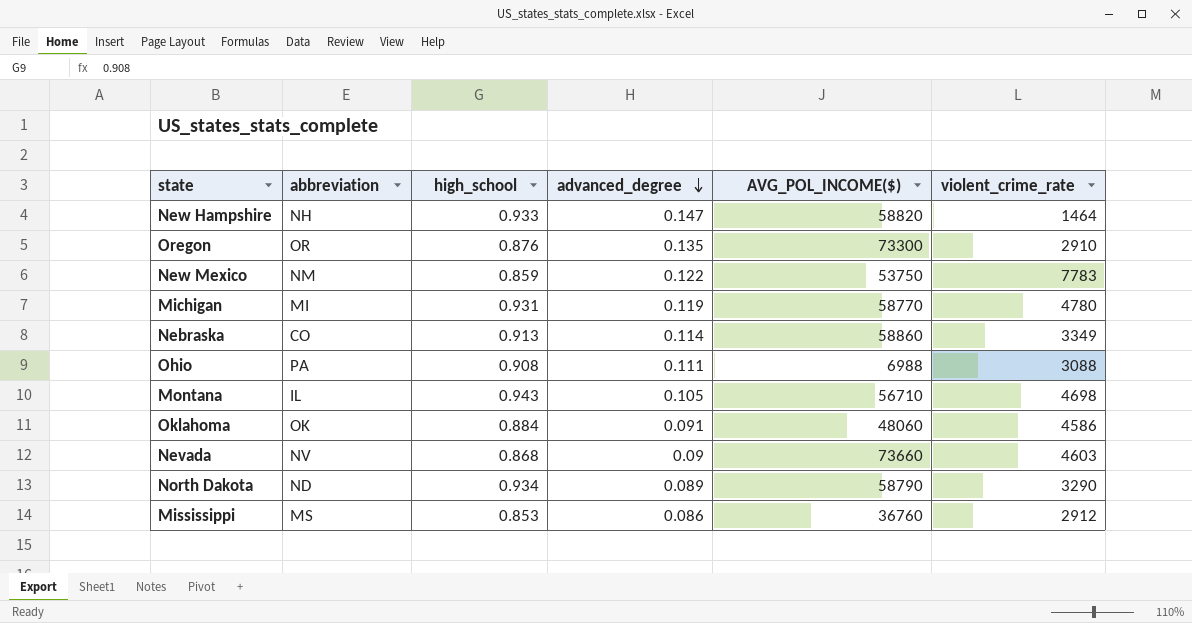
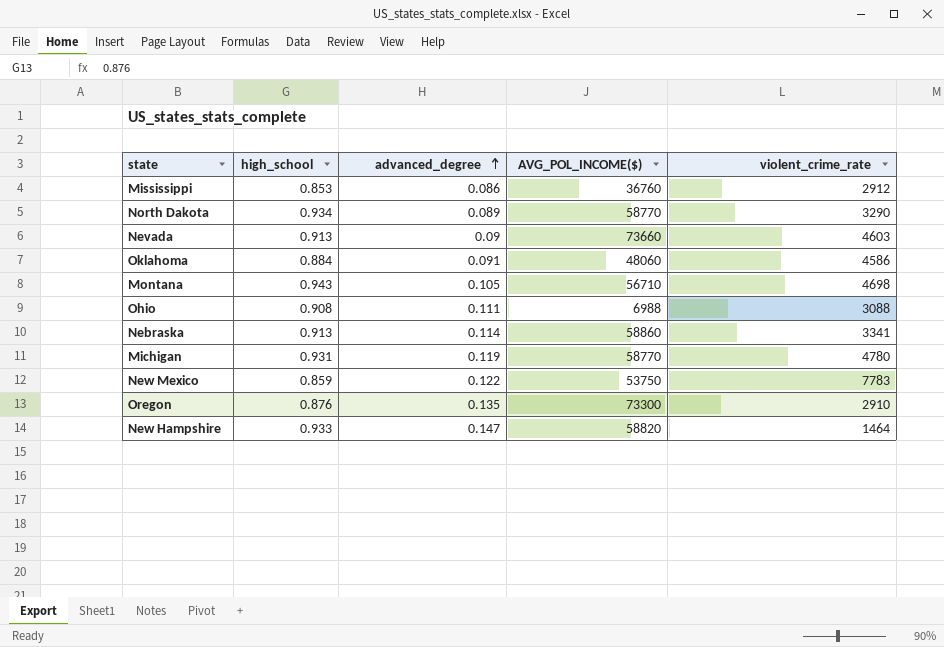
row order: advanced_degree descending -> advanced_degree ascending
column abbreviation | position: 2 -> none
North Dakota | AVG_POL_INCOME($): 58790 -> 58770
Nevada | high_school: 0.868 -> 0.913
Nebraska | violent_crime_rate: 3349 -> 3341

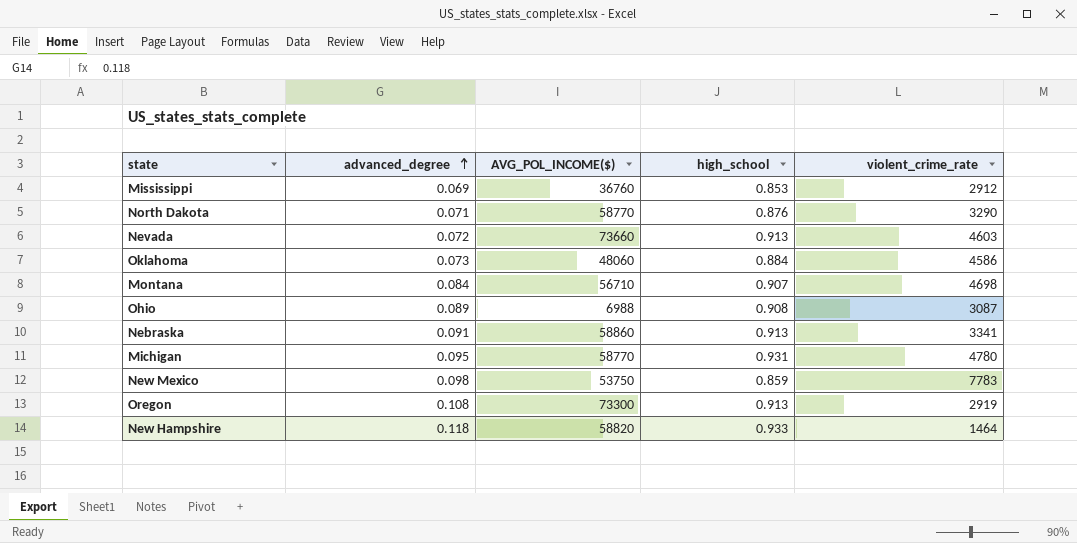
column high_school | position: 2 -> 4
Mississippi | advanced_degree: 0.086 -> 0.069
North Dakota | advanced_degree: 0.089 -> 0.071
North Dakota | high_school: 0.934 -> 0.876
Nevada | advanced_degree: 0.09 -> 0.072
Oklahoma | advanced_degree: 0.091 -> 0.073
Montana | advanced_degree: 0.105 -> 0.084
Montana | high_school: 0.943 -> 0.907
Ohio | advanced_degree: 0.111 -> 0.089
Ohio | violent_crime_rate: 3088 -> 3087
Nebraska | advanced_degree: 0.114 -> 0.091
Michigan | advanced_degree: 0.119 -> 0.095
New Mexico | advanced_degree: 0.122 -> 0.098
Oregon | advanced_degree: 0.135 -> 0.108
Oregon | high_school: 0.876 -> 0.913
Oregon | violent_crime_rate: 2910 -> 2919
New Hampshire | advanced_degree: 0.147 -> 0.118

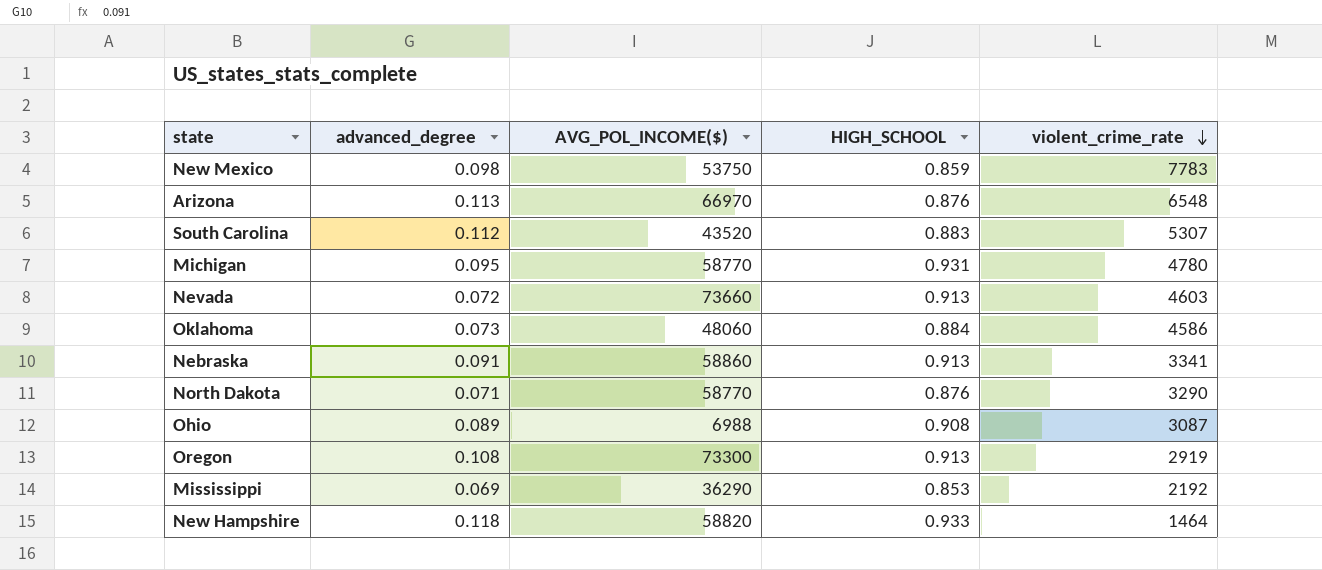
row order: advanced_degree ascending -> violent_crime_rate descending
column name: high_school -> HIGH_SCHOOL
row Montana: 0.084 | 56710 | 0.907 | 4698 -> none
row Arizona: none -> 0.113 | 66970 | 0.876 | 6548
row South Carolina: none -> 0.112 | 43520 | 0.883 | 5307
Mississippi | AVG_POL_INCOME($): 36760 -> 36290
Mississippi | violent_crime_rate: 2912 -> 2192

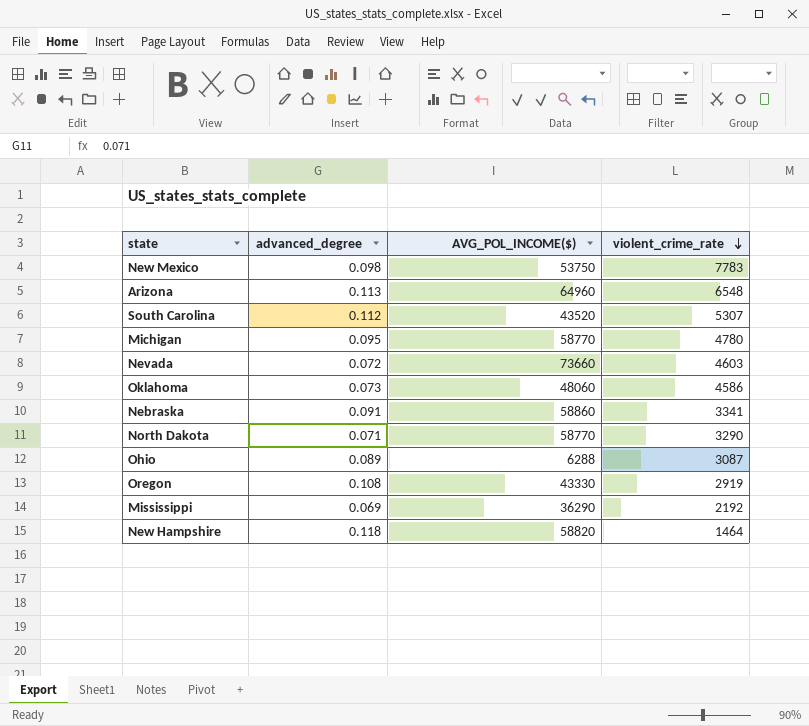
column HIGH_SCHOOL | position: 4 -> none
Arizona | AVG_POL_INCOME($): 66970 -> 64960
Ohio | AVG_POL_INCOME($): 6988 -> 6288
Oregon | AVG_POL_INCOME($): 73300 -> 43330

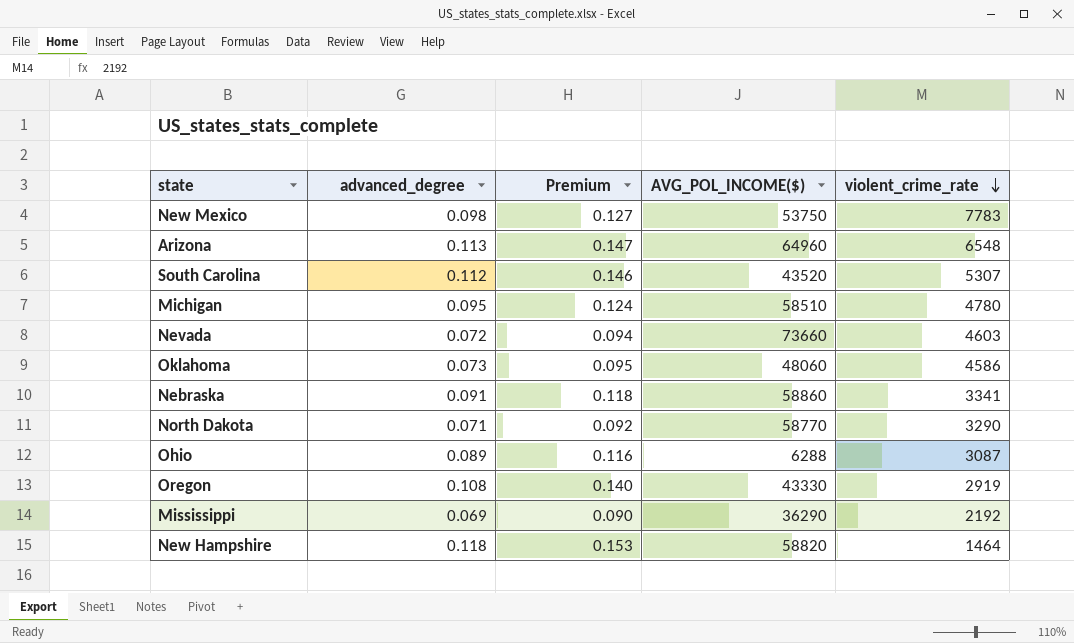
column Premium | formula: none -> [advanced_degree] * 1.3
Michigan | AVG_POL_INCOME($): 58770 -> 58510

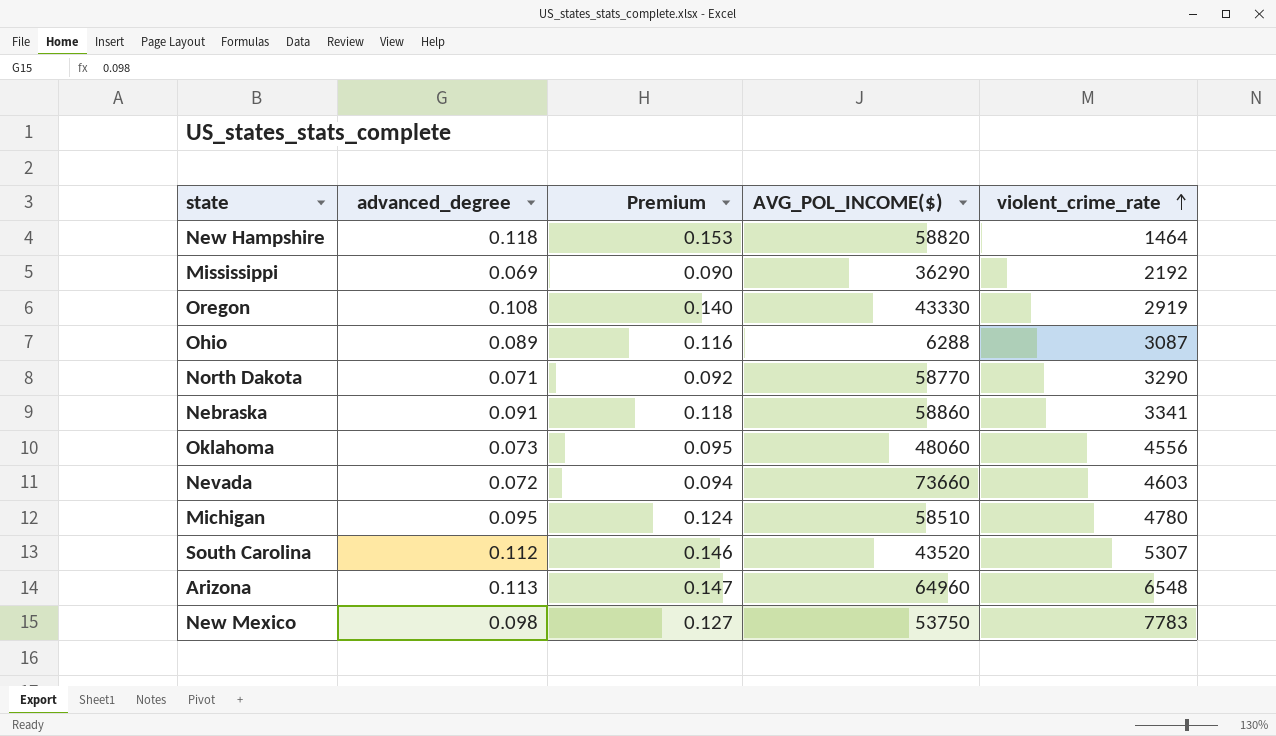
row order: violent_crime_rate descending -> violent_crime_rate ascending
Oklahoma | violent_crime_rate: 4586 -> 4556

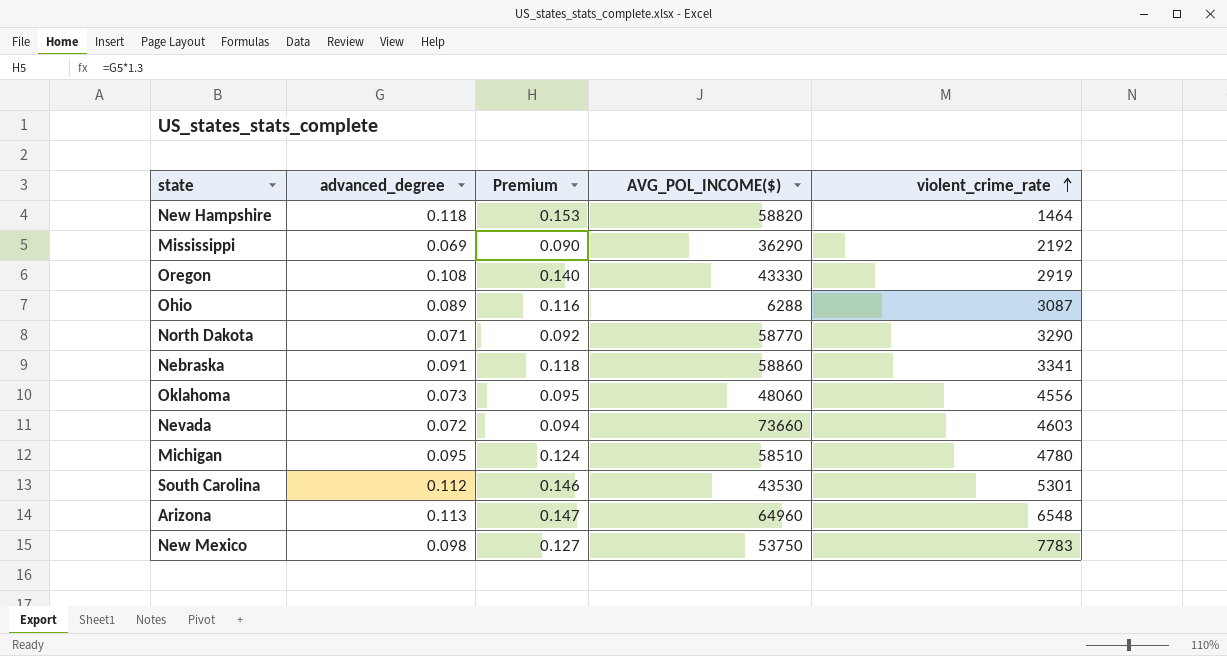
South Carolina | AVG_POL_INCOME($): 43520 -> 43530
South Carolina | violent_crime_rate: 5307 -> 5301

